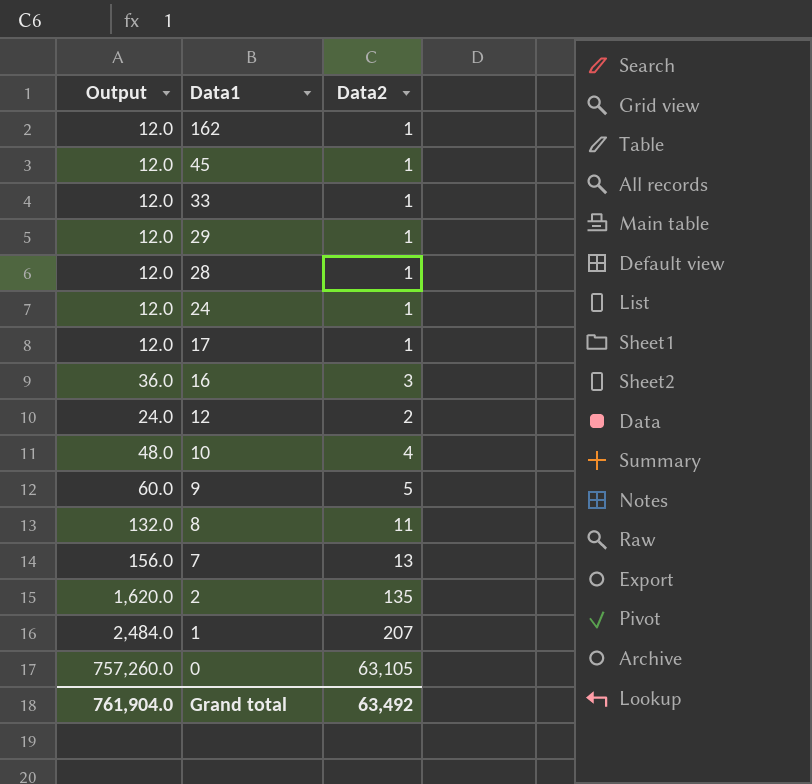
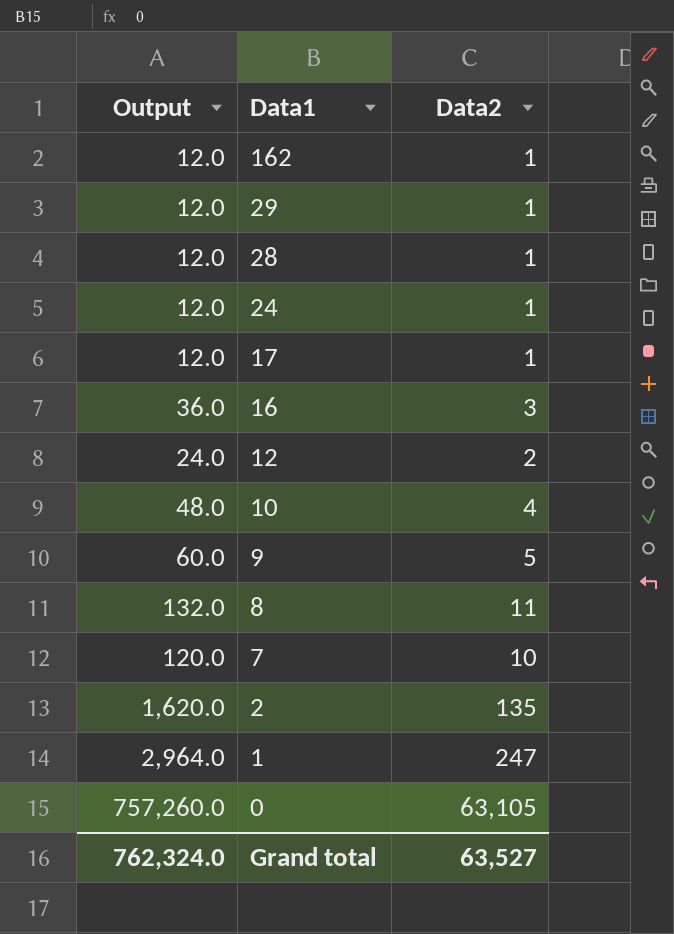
row 45: 12.0 | 1 -> none
row 33: 12.0 | 1 -> none
7 | Output: 156.0 -> 120.0
7 | Data2: 13 -> 10
1 | Output: 2,484.0 -> 2,964.0
1 | Data2: 207 -> 247
Grand total | Output: 761,904.0 -> 762,324.0
Grand total | Data2: 63,492 -> 63,527

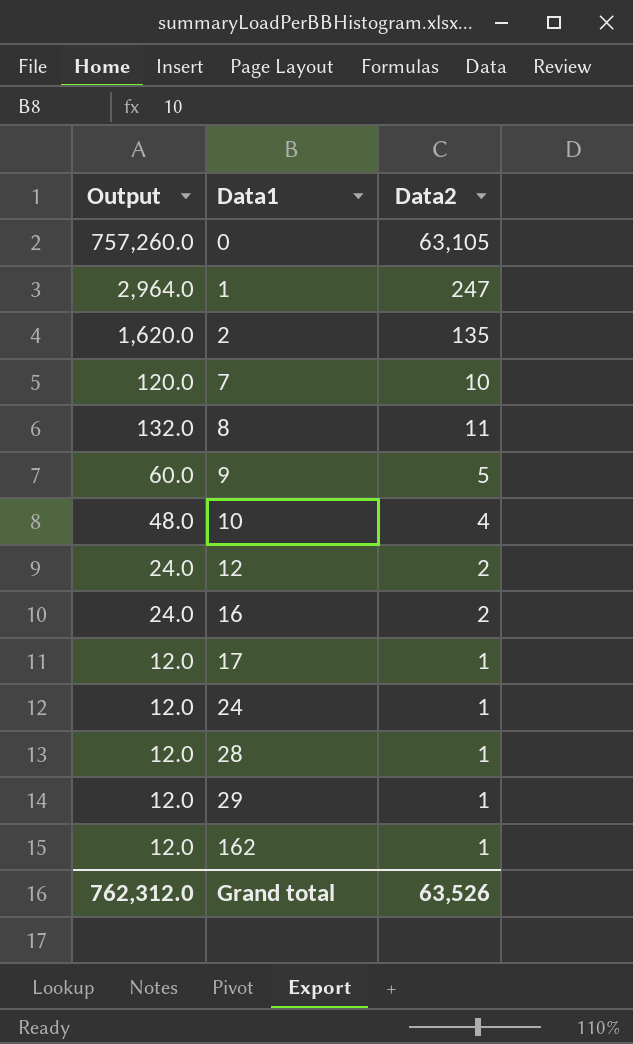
row order: Data1 descending -> Data1 ascending
16 | Output: 36.0 -> 24.0
16 | Data2: 3 -> 2
Grand total | Output: 762,324.0 -> 762,312.0
Grand total | Data2: 63,527 -> 63,526

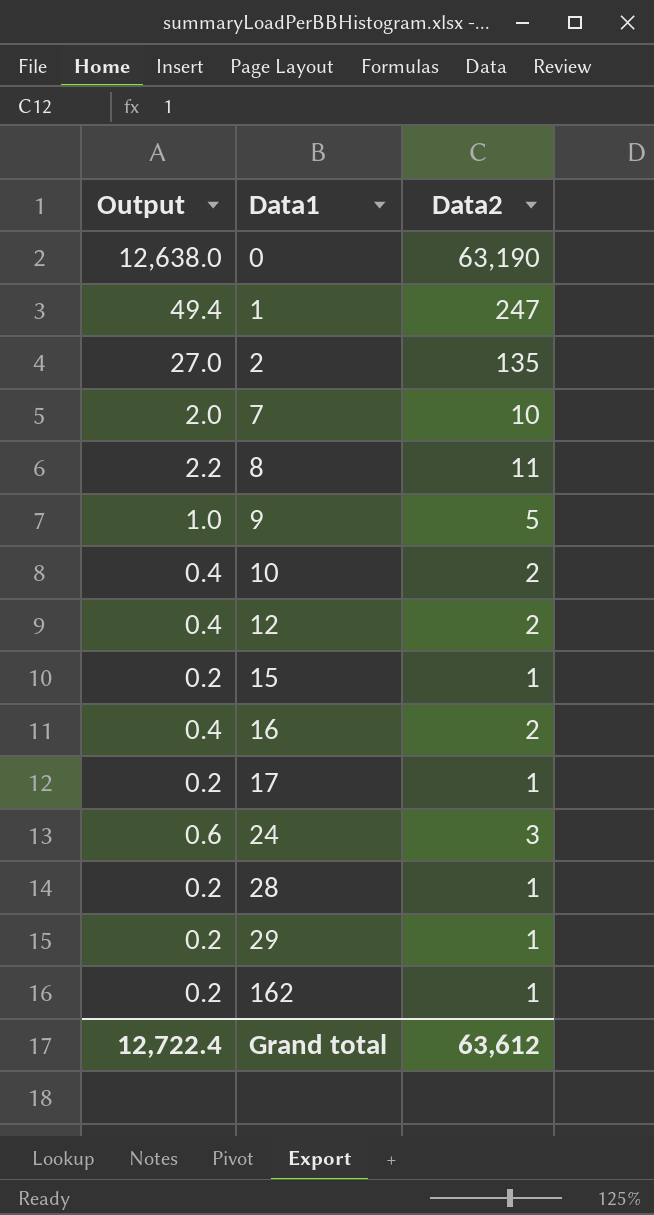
column Output | formula: [Data2] * 12 -> [Data2] * 0.2
0 | Data2: 63,105 -> 63,190
10 | Data2: 4 -> 2
row 15: none -> 0.2 | 1
24 | Data2: 1 -> 3
Grand total | Output: 762,312.0 -> 12,722.4
Grand total | Data2: 63,526 -> 63,612

